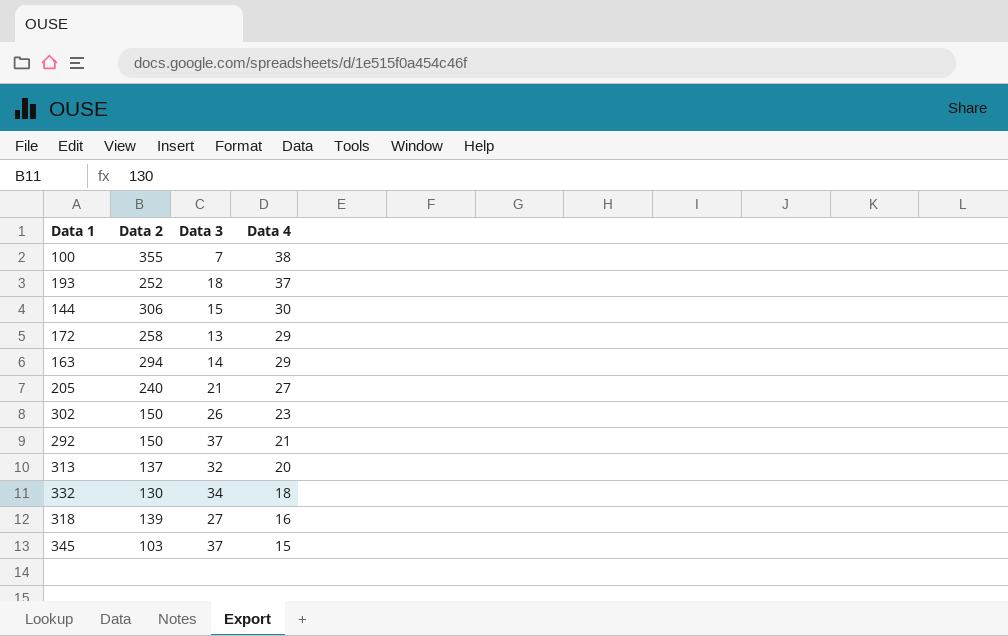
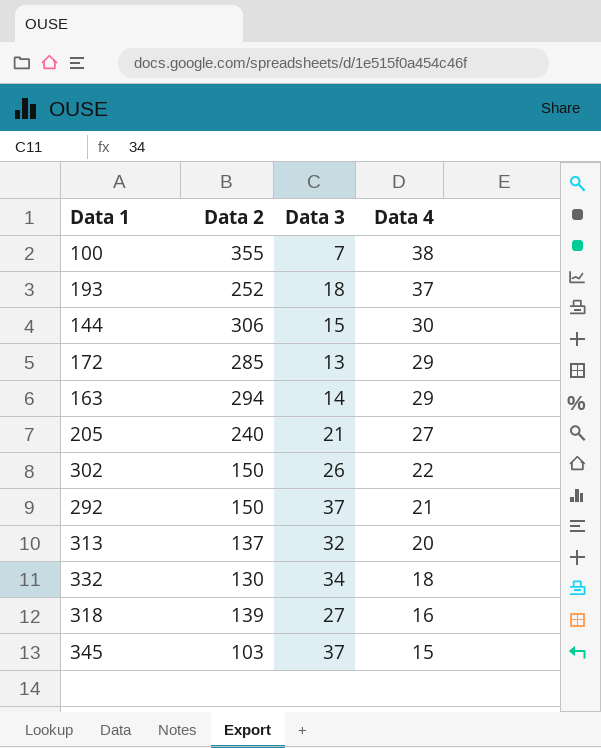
172 | Data 2: 258 -> 285
302 | Data 4: 23 -> 22

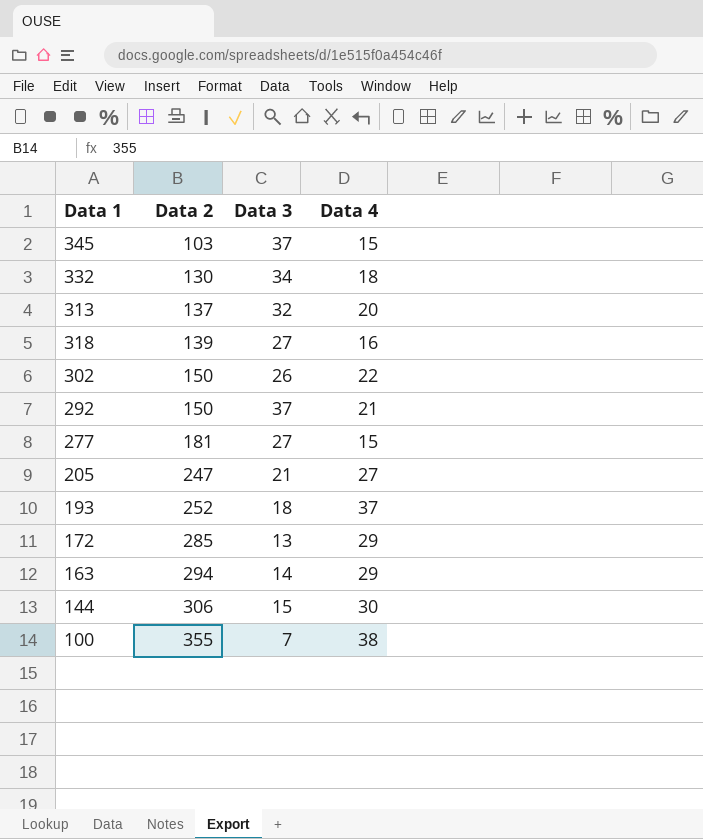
row order: Data 4 descending -> Data 2 ascending
row 277: none -> 181 | 27 | 15
205 | Data 2: 240 -> 247

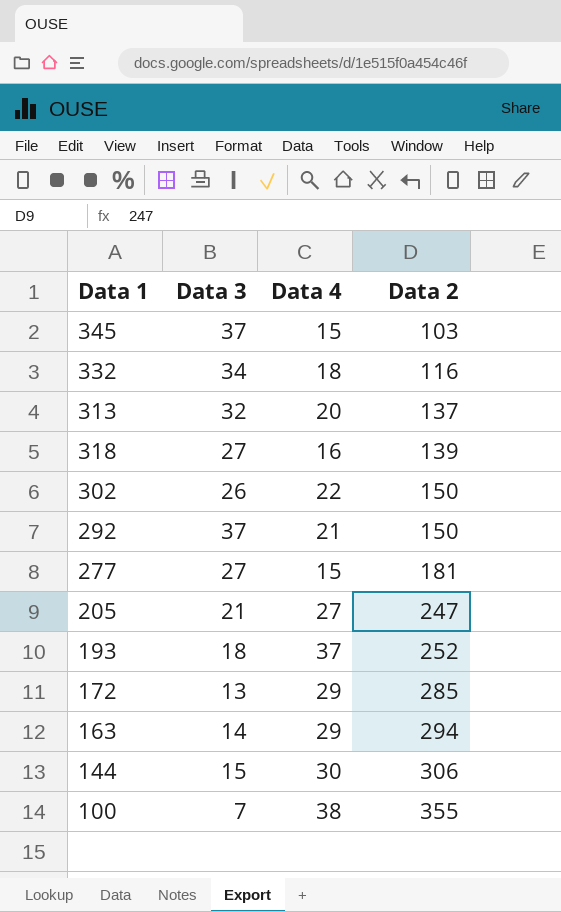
column Data 2 | position: 2 -> 4
332 | Data 2: 130 -> 116

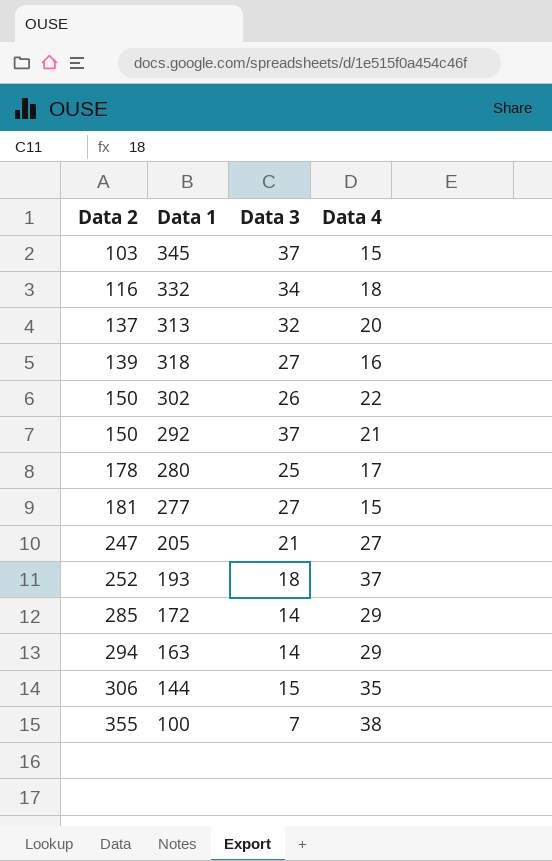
column Data 2 | position: 4 -> 1
row 280: none -> 178 | 25 | 17
172 | Data 3: 13 -> 14
144 | Data 4: 30 -> 35

